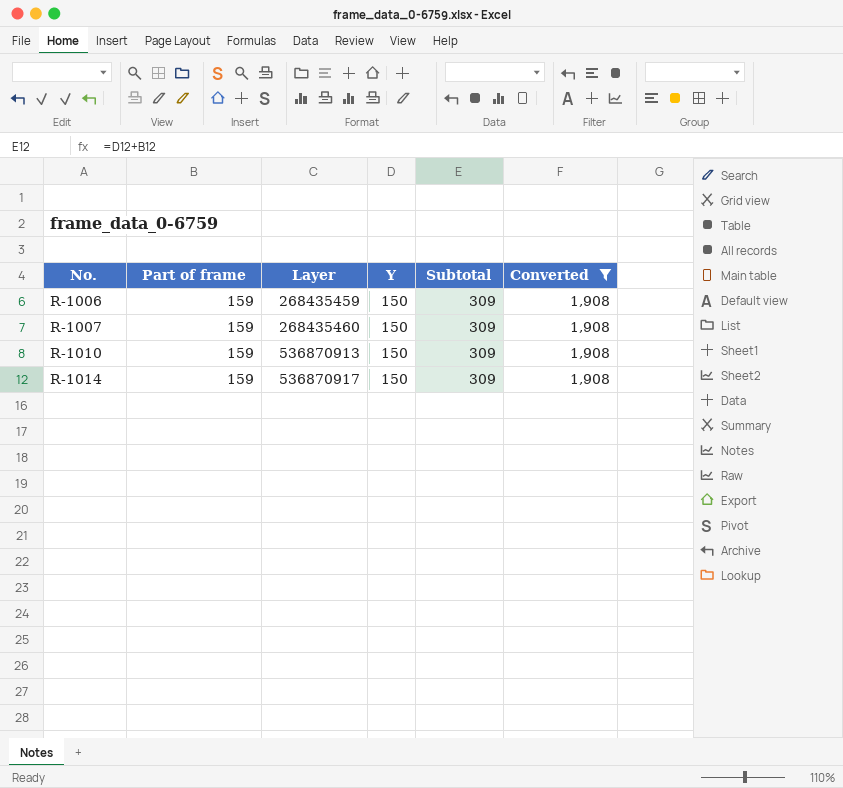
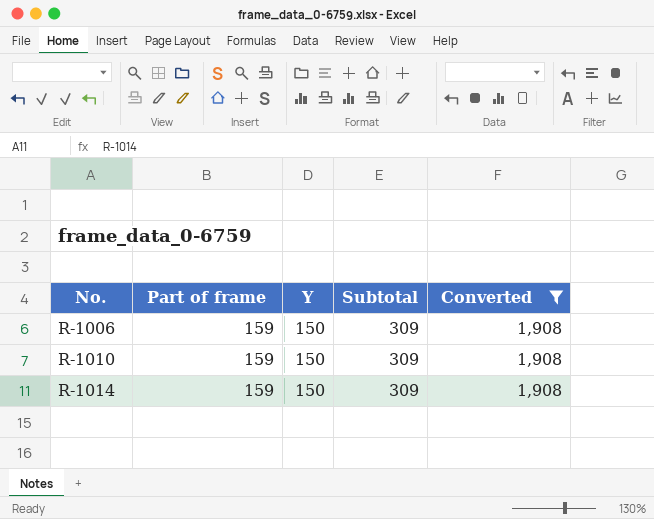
column Layer | position: 3 -> none
row R-1007: 159 | 268435460 | 150 | 309 | 1,908 -> none

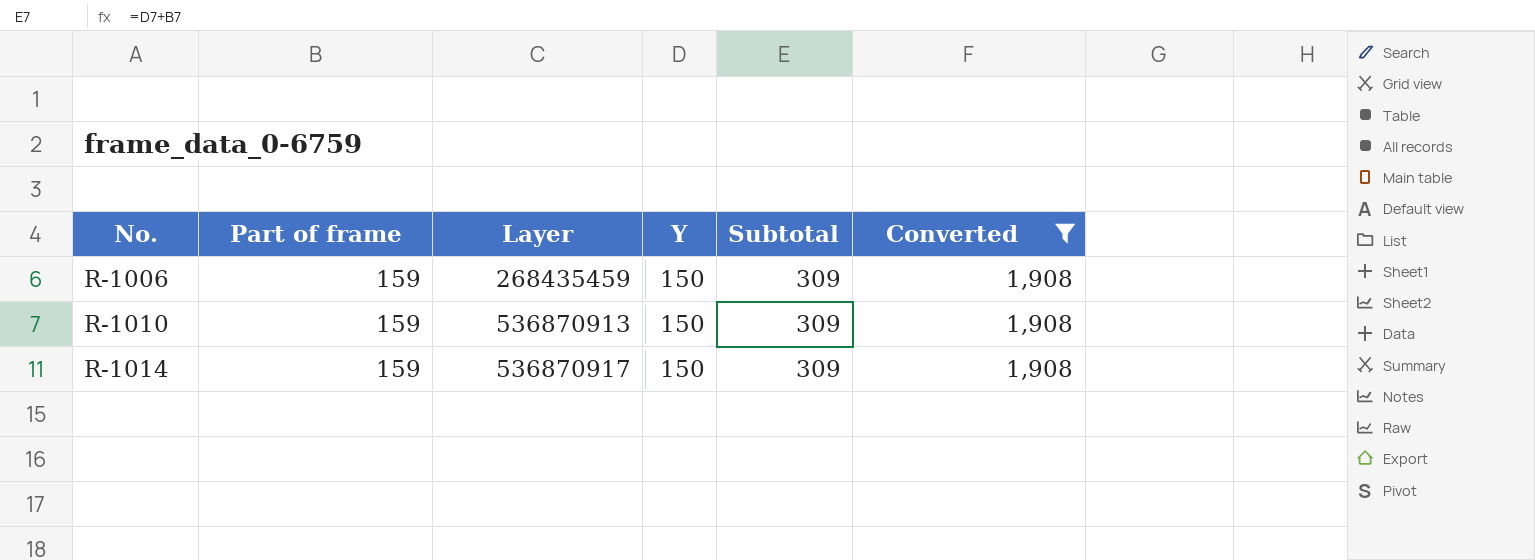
column Layer | position: none -> 3

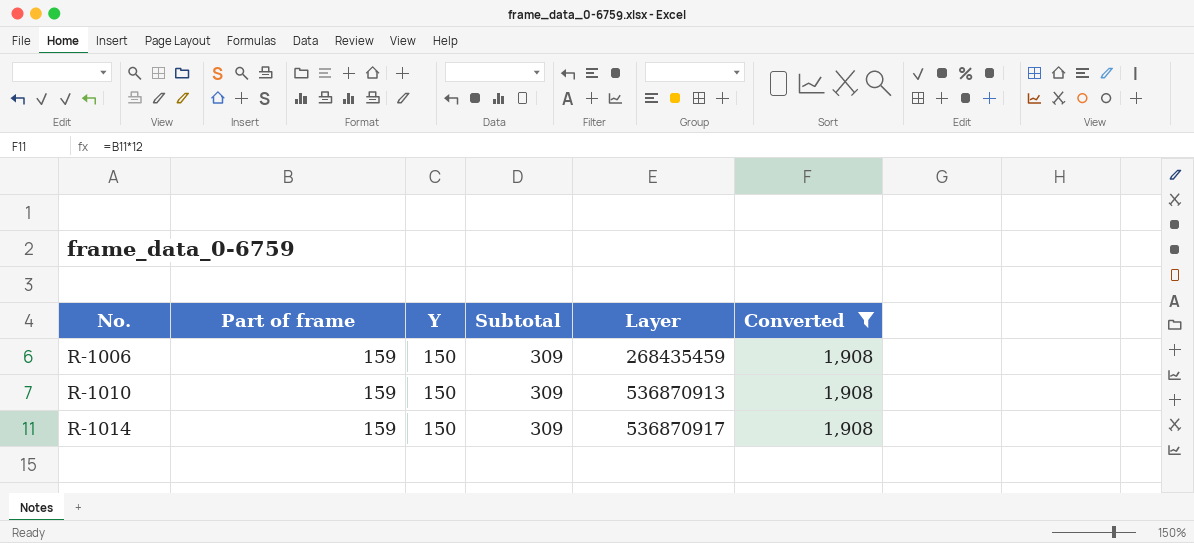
column Layer | position: 3 -> 5

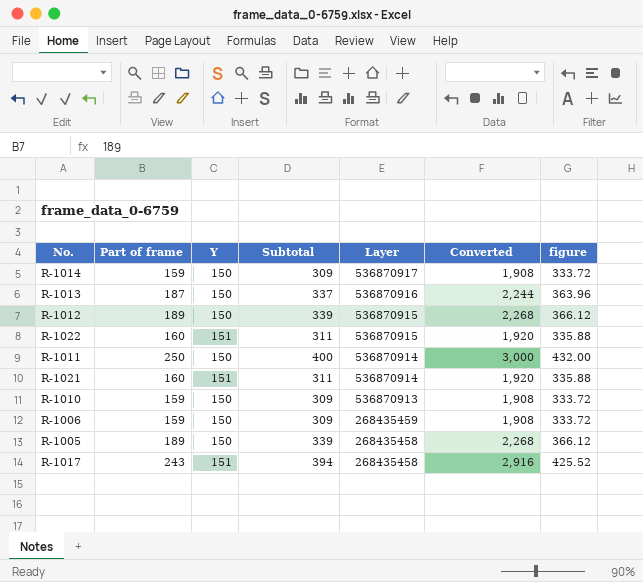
filter: Converted = 1,908 -> none
row order: No. ascending -> Layer descending
column figure | formula: none -> [Subtotal] * 1.08

